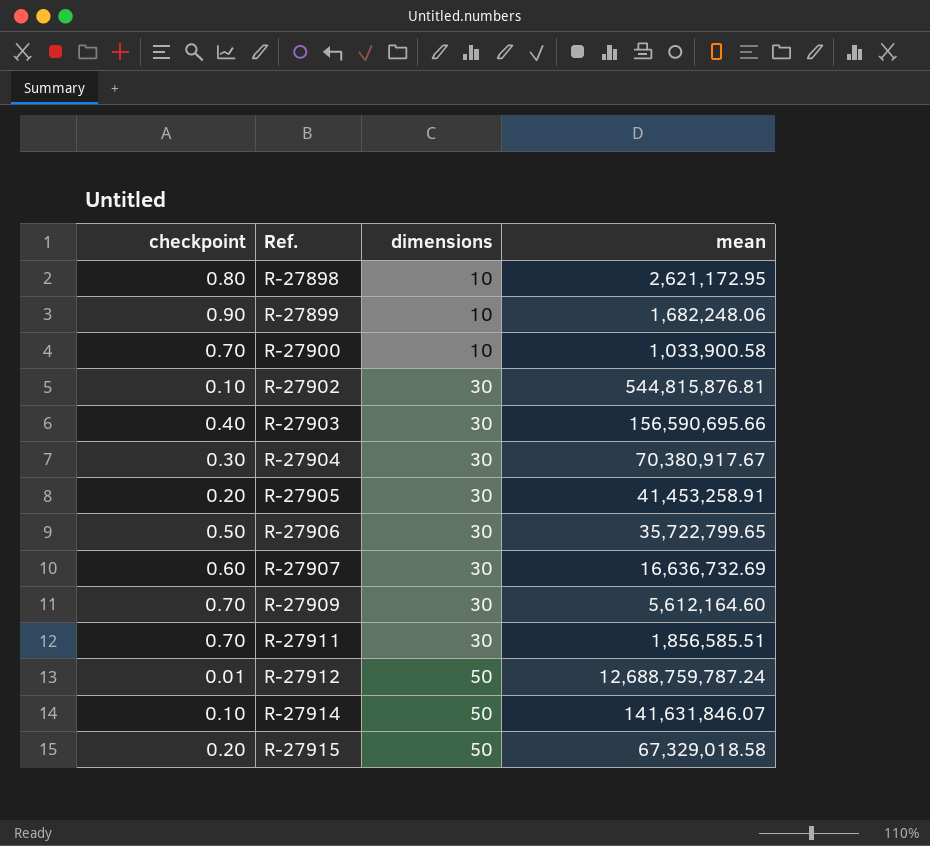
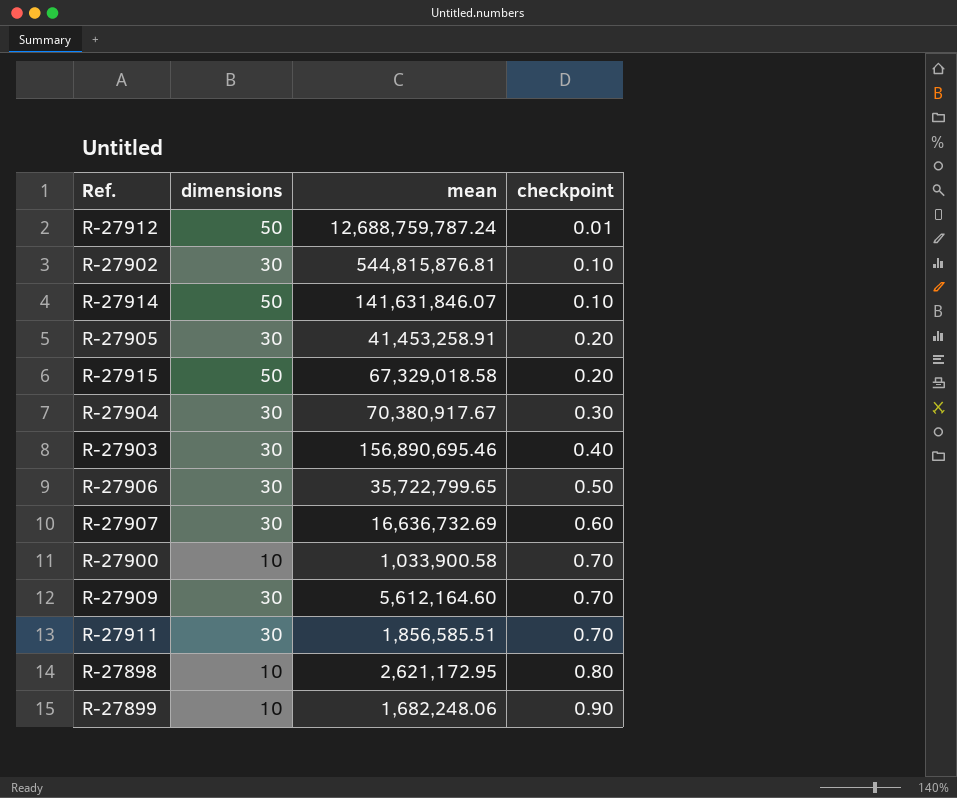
row order: Ref. ascending -> checkpoint ascending
column checkpoint | position: 1 -> 4
R-27903 | mean: 156,590,695.66 -> 156,890,695.46

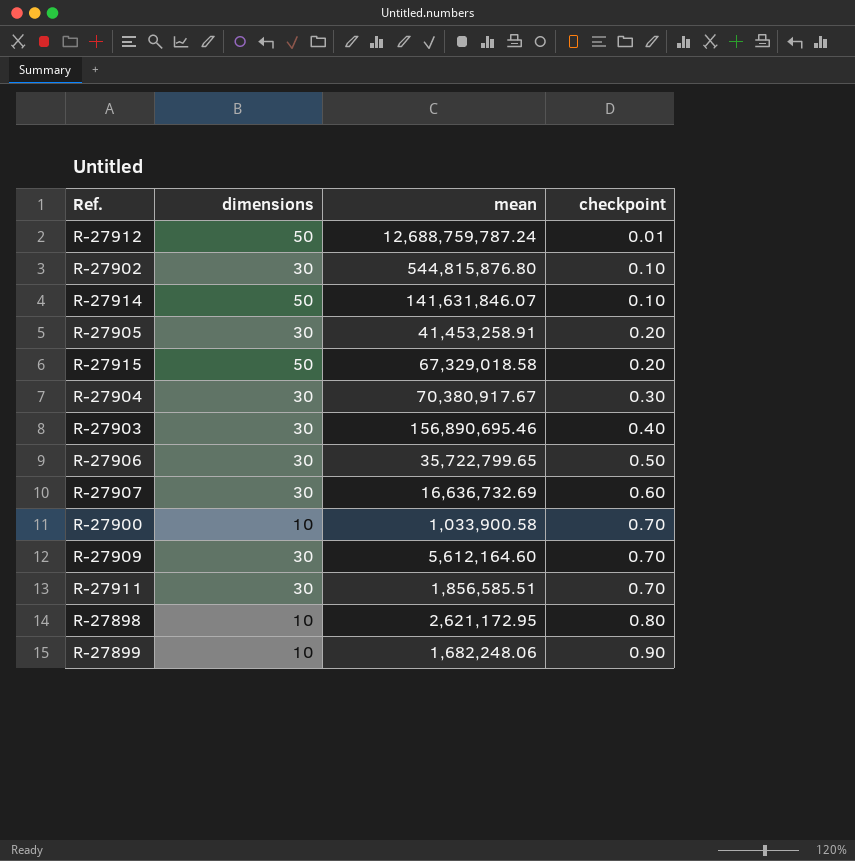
R-27902 | mean: 544,815,876.81 -> 544,815,876.80

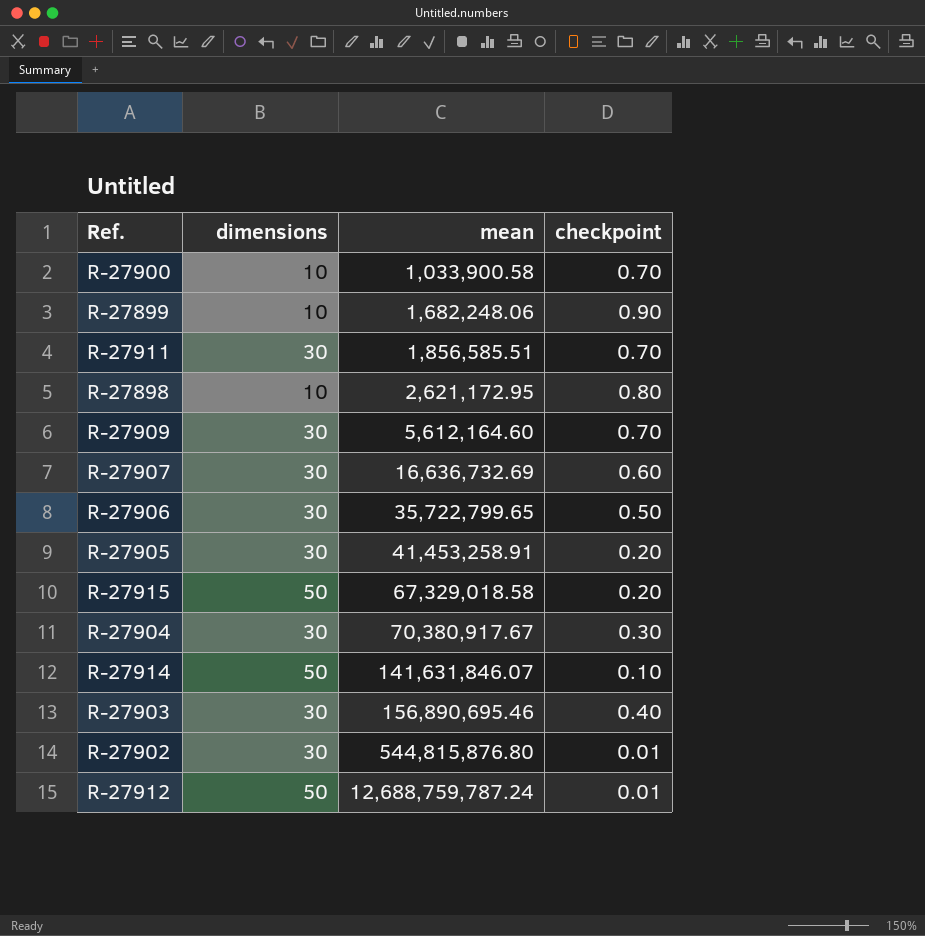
row order: checkpoint ascending -> mean ascending
R-27902 | checkpoint: 0.10 -> 0.01

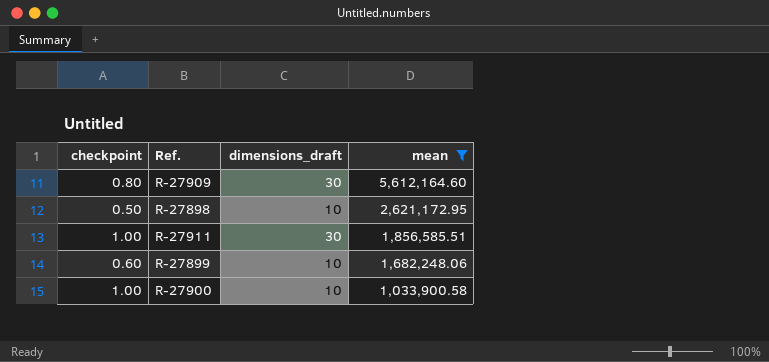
filter: none -> mean <= 5,612,164.60
row order: mean ascending -> mean descending
column checkpoint | position: 4 -> 1
column name: dimensions -> dimensions_draft
R-27909 | checkpoint: 0.70 -> 0.80
R-27898 | checkpoint: 0.80 -> 0.50
R-27911 | checkpoint: 0.70 -> 1.00
R-27899 | checkpoint: 0.90 -> 0.60
R-27900 | checkpoint: 0.70 -> 1.00

